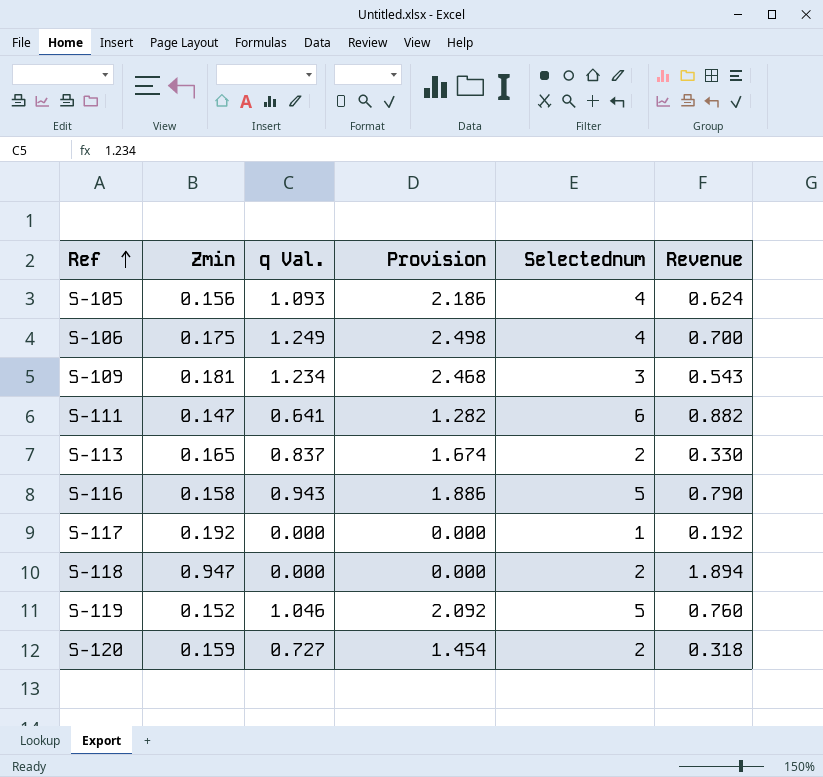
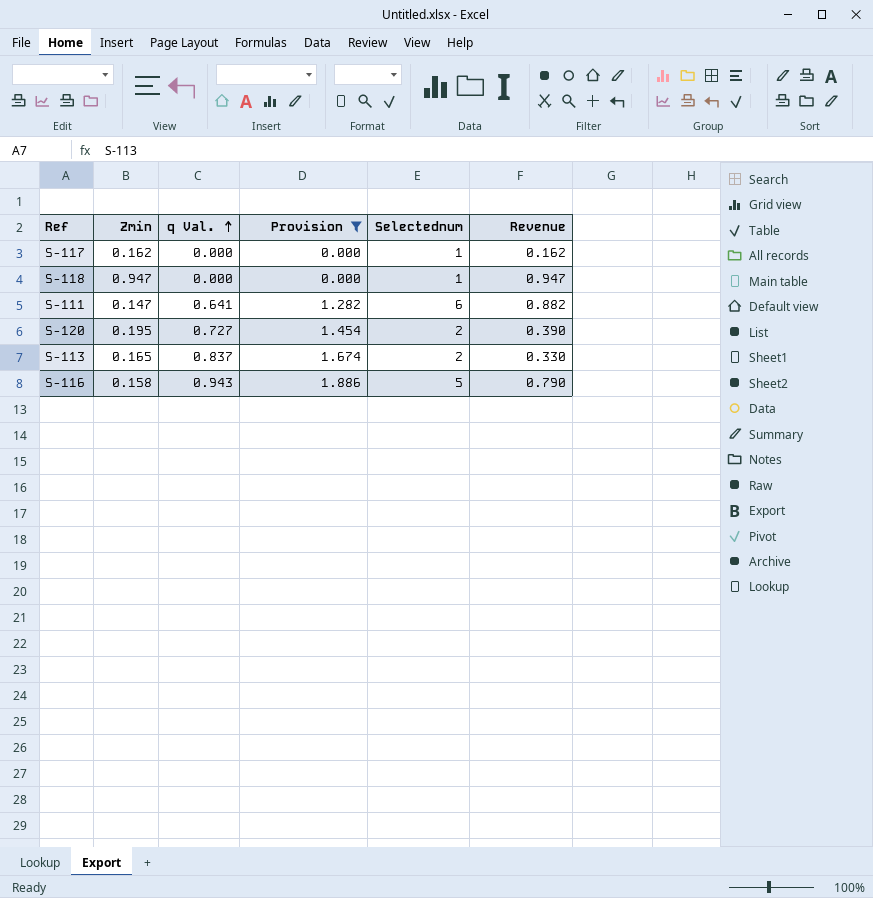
filter: none -> Provision <= 1.886
row order: Ref ascending -> q Val. ascending
S-117 | Zmin: 0.192 -> 0.162
S-117 | Revenue: 0.192 -> 0.162
S-118 | Selectednum: 2 -> 1
S-118 | Revenue: 1.894 -> 0.947
S-120 | Zmin: 0.159 -> 0.195
S-120 | Revenue: 0.318 -> 0.390

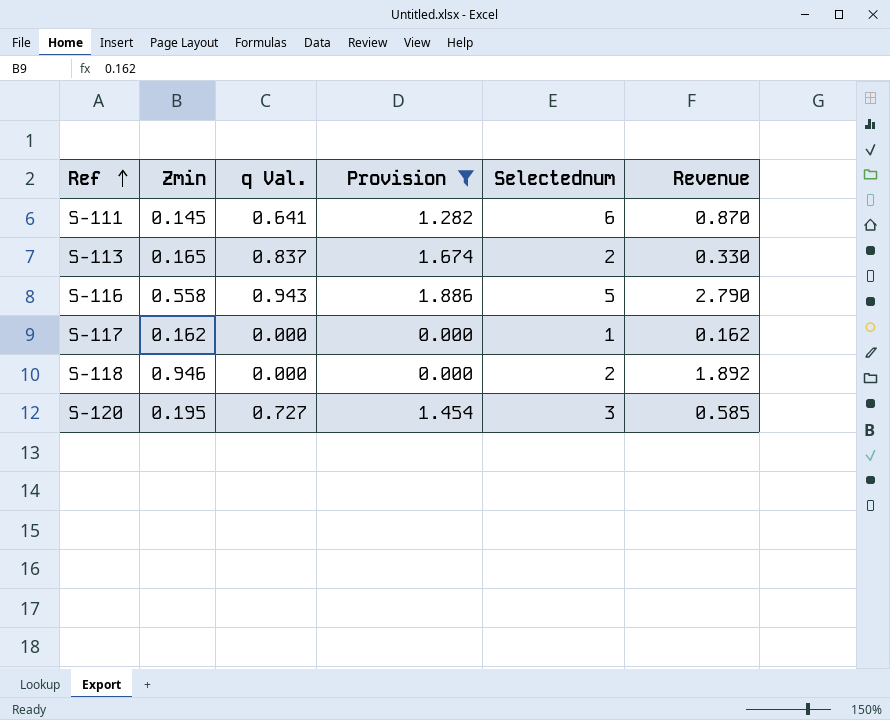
row order: q Val. ascending -> Ref ascending
S-111 | Zmin: 0.147 -> 0.145
S-111 | Revenue: 0.882 -> 0.870
S-116 | Zmin: 0.158 -> 0.558
S-116 | Revenue: 0.790 -> 2.790
S-118 | Zmin: 0.947 -> 0.946
S-118 | Selectednum: 1 -> 2
S-118 | Revenue: 0.947 -> 1.892
S-120 | Selectednum: 2 -> 3
S-120 | Revenue: 0.390 -> 0.585

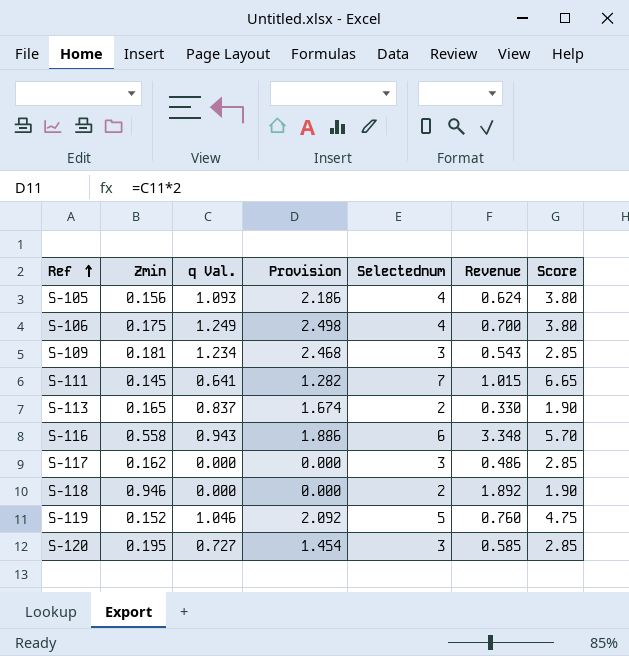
filter: Provision <= 1.886 -> none
column Score | formula: none -> [Selectednum] * 0.95
S-111 | Selectednum: 6 -> 7
S-111 | Revenue: 0.870 -> 1.015
S-116 | Selectednum: 5 -> 6
S-116 | Revenue: 2.790 -> 3.348
S-117 | Selectednum: 1 -> 3
S-117 | Revenue: 0.162 -> 0.486

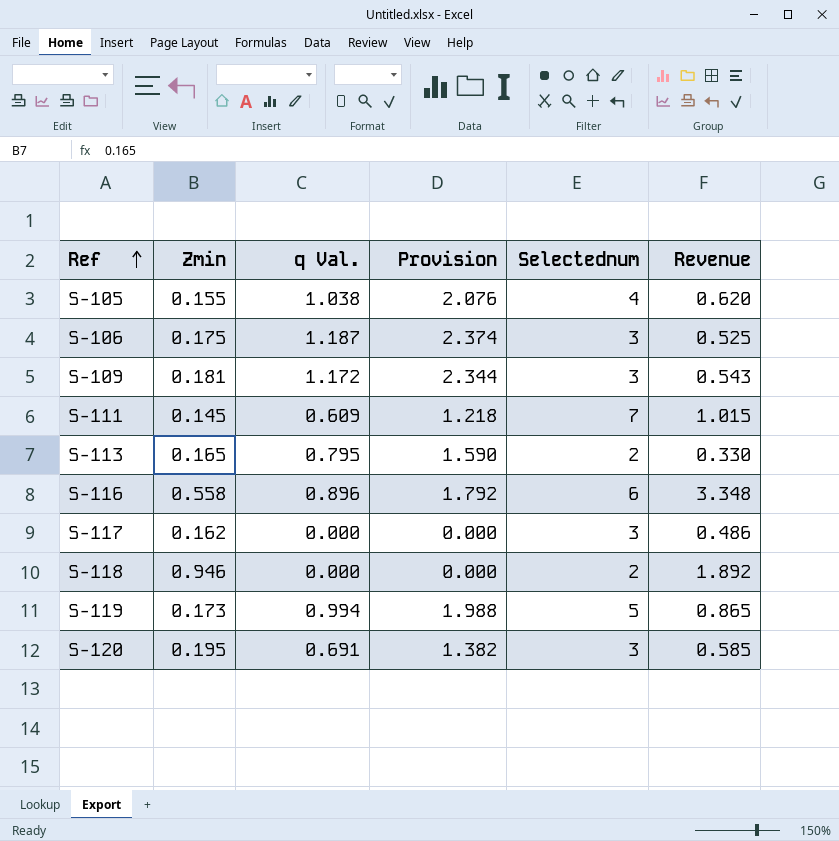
column Score | formula: [Selectednum] * 0.95 -> none
S-105 | Zmin: 0.156 -> 0.155
S-105 | q Val.: 1.093 -> 1.038
S-105 | Provision: 2.186 -> 2.076
S-105 | Revenue: 0.624 -> 0.620
S-106 | q Val.: 1.249 -> 1.187
S-106 | Provision: 2.498 -> 2.374
S-106 | Selectednum: 4 -> 3
S-106 | Revenue: 0.700 -> 0.525
S-109 | q Val.: 1.234 -> 1.172
S-109 | Provision: 2.468 -> 2.344
S-111 | q Val.: 0.641 -> 0.609
S-111 | Provision: 1.282 -> 1.218
S-113 | q Val.: 0.837 -> 0.795
S-113 | Provision: 1.674 -> 1.590
S-116 | q Val.: 0.943 -> 0.896
S-116 | Provision: 1.886 -> 1.792
S-119 | Zmin: 0.152 -> 0.173
S-119 | q Val.: 1.046 -> 0.994
S-119 | Provision: 2.092 -> 1.988
S-119 | Revenue: 0.760 -> 0.865
S-120 | q Val.: 0.727 -> 0.691
S-120 | Provision: 1.454 -> 1.382

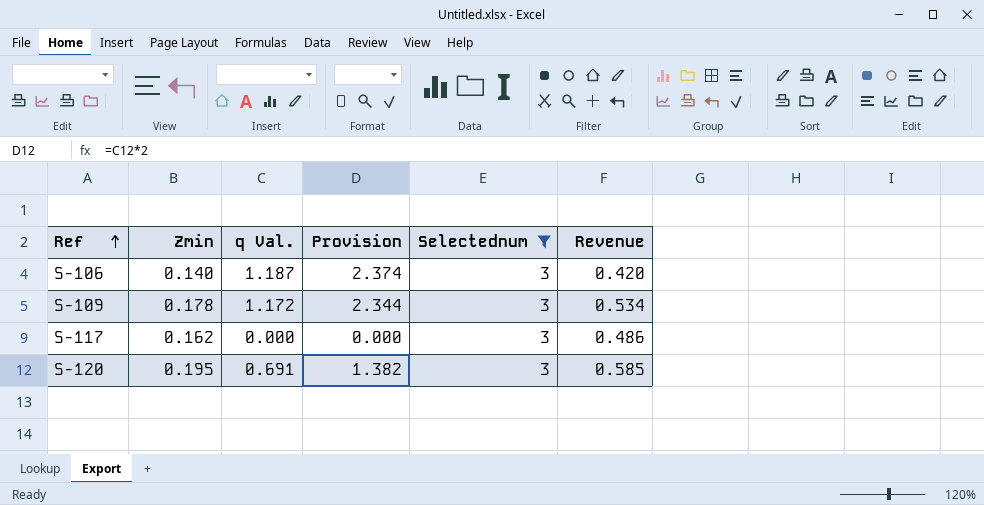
filter: none -> Selectednum = 3
S-106 | Zmin: 0.175 -> 0.140
S-106 | Revenue: 0.525 -> 0.420
S-109 | Zmin: 0.181 -> 0.178
S-109 | Revenue: 0.543 -> 0.534

